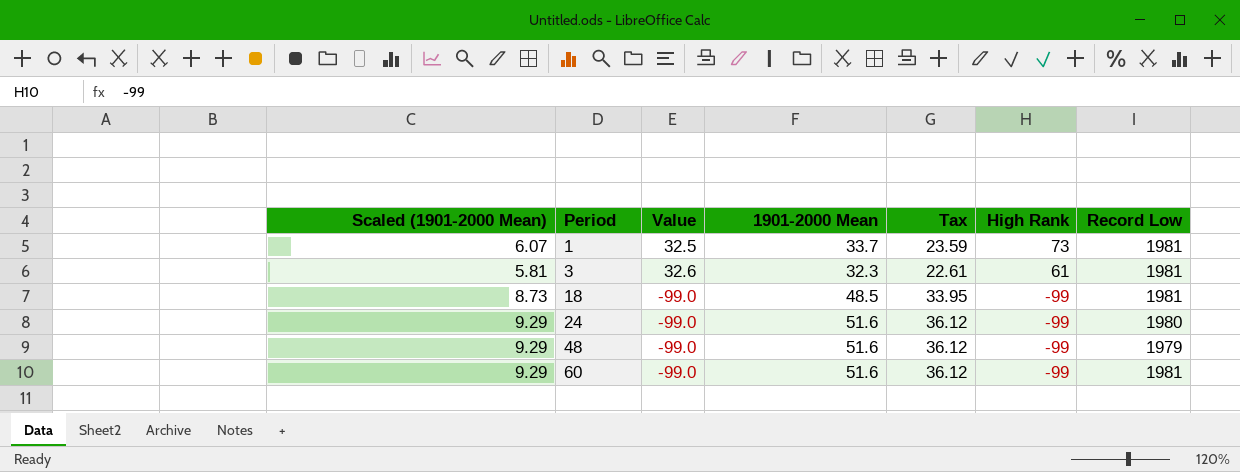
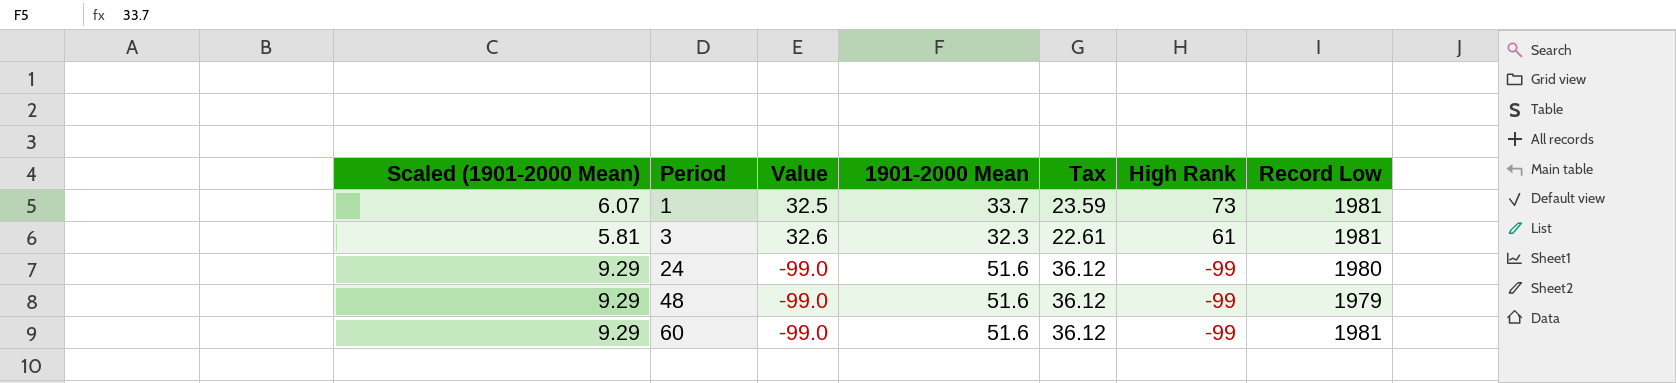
row 18: 8.73 | -99.0 | 48.5 | 33.95 | -99 | 1981 -> none

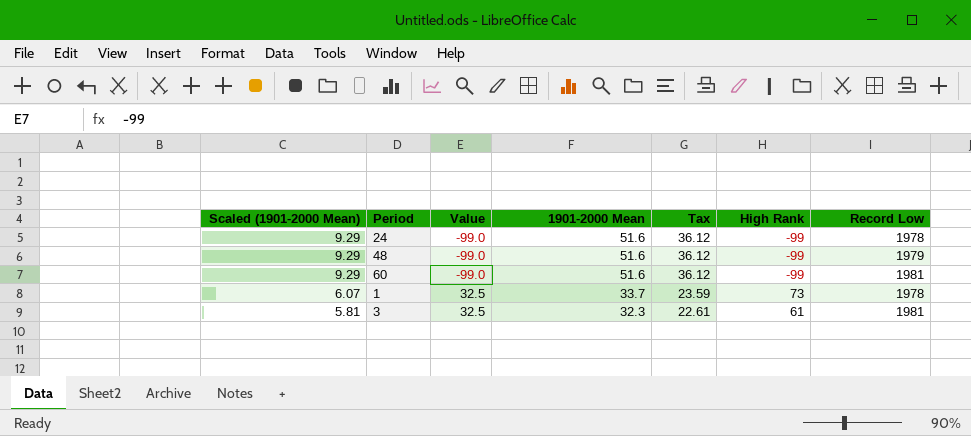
row order: Period ascending -> Scaled (1901-2000 Mean) descending
24 | Record Low: 1980 -> 1978
1 | Record Low: 1981 -> 1978
3 | Value: 32.6 -> 32.5

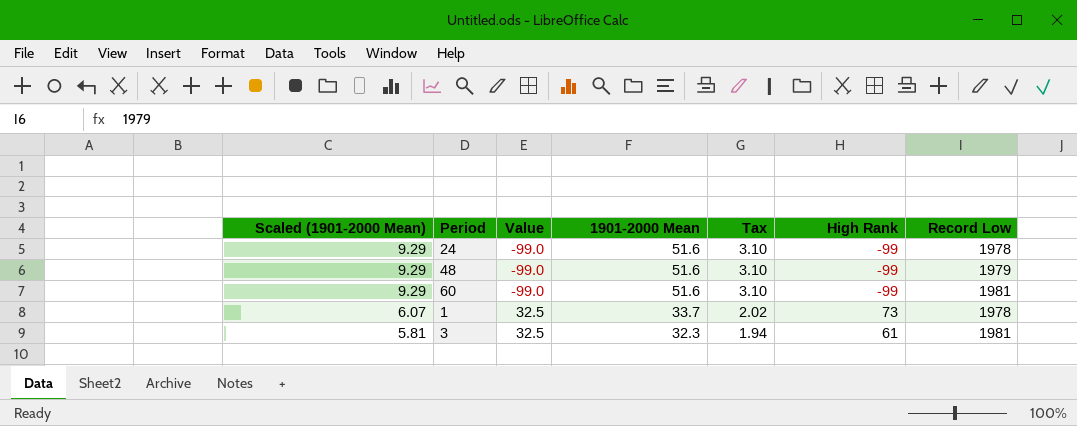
column Tax | formula: [1901-2000 Mean] * 0.7 -> [1901-2000 Mean] * 0.06

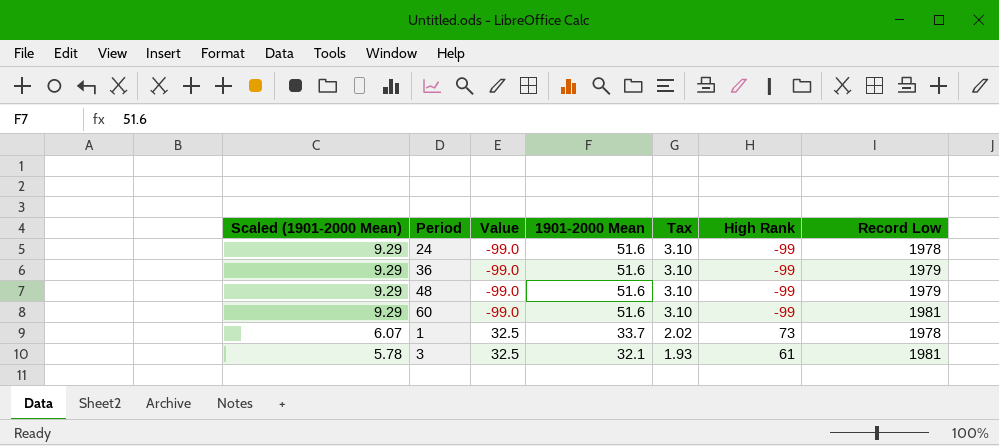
row 36: none -> 9.29 | -99.0 | 51.6 | 3.10 | -99 | 1979
3 | Scaled (1901-2000 Mean): 5.81 -> 5.78
3 | 1901-2000 Mean: 32.3 -> 32.1
3 | Tax: 1.94 -> 1.93

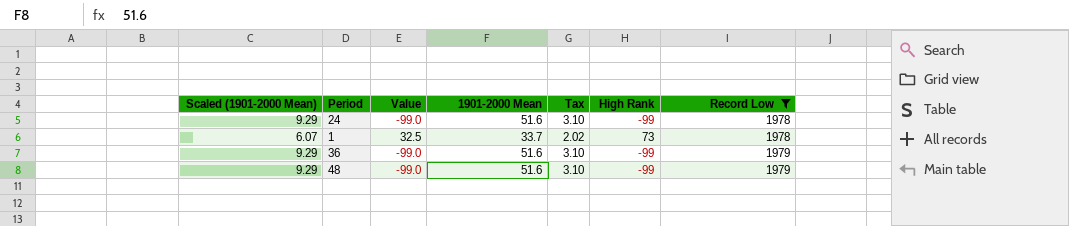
filter: none -> Record Low != 1981
row order: Scaled (1901-2000 Mean) descending -> Record Low ascending

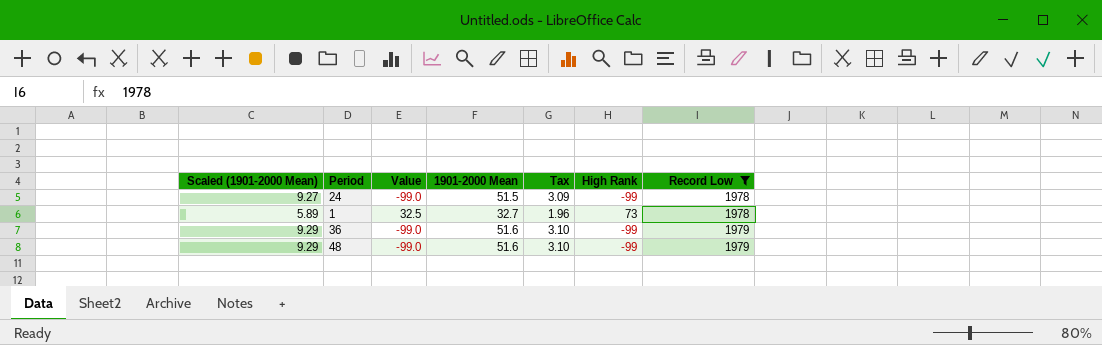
24 | Scaled (1901-2000 Mean): 9.29 -> 9.27
24 | 1901-2000 Mean: 51.6 -> 51.5
24 | Tax: 3.10 -> 3.09
1 | Scaled (1901-2000 Mean): 6.07 -> 5.89
1 | 1901-2000 Mean: 33.7 -> 32.7
1 | Tax: 2.02 -> 1.96

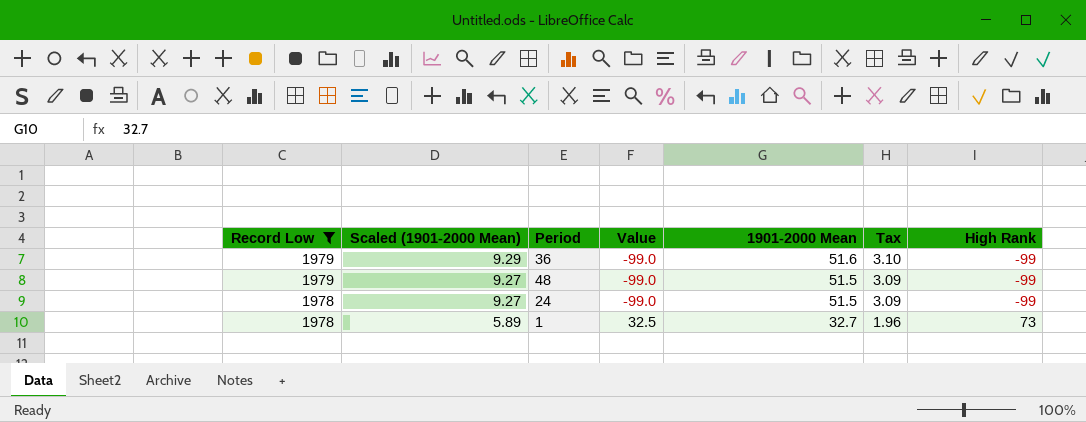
row order: Record Low ascending -> Record Low descending
column Record Low | position: 7 -> 1
48 | Scaled (1901-2000 Mean): 9.29 -> 9.27
48 | 1901-2000 Mean: 51.6 -> 51.5
48 | Tax: 3.10 -> 3.09

